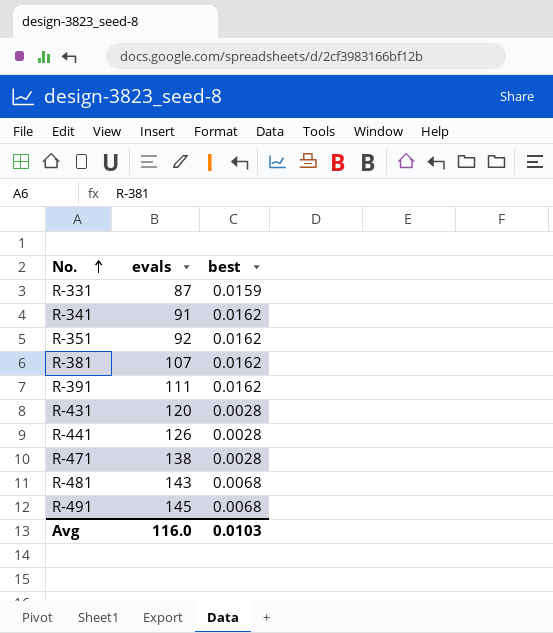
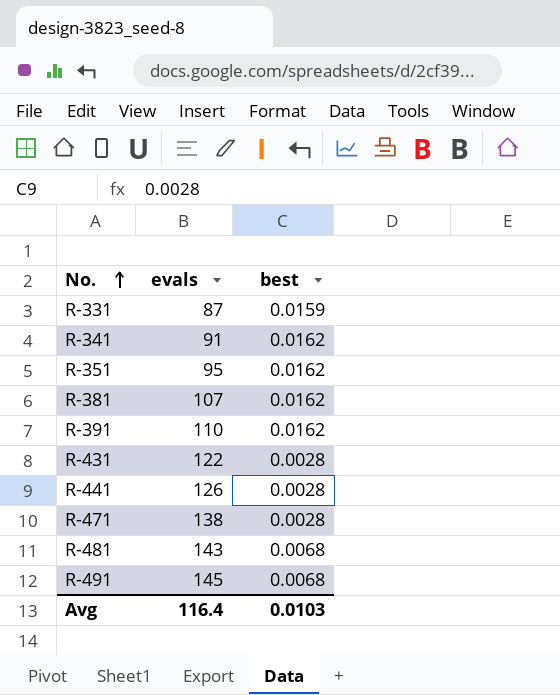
R-351 | evals: 92 -> 95
R-391 | evals: 111 -> 110
R-431 | evals: 120 -> 122
Avg | evals: 116.0 -> 116.4

